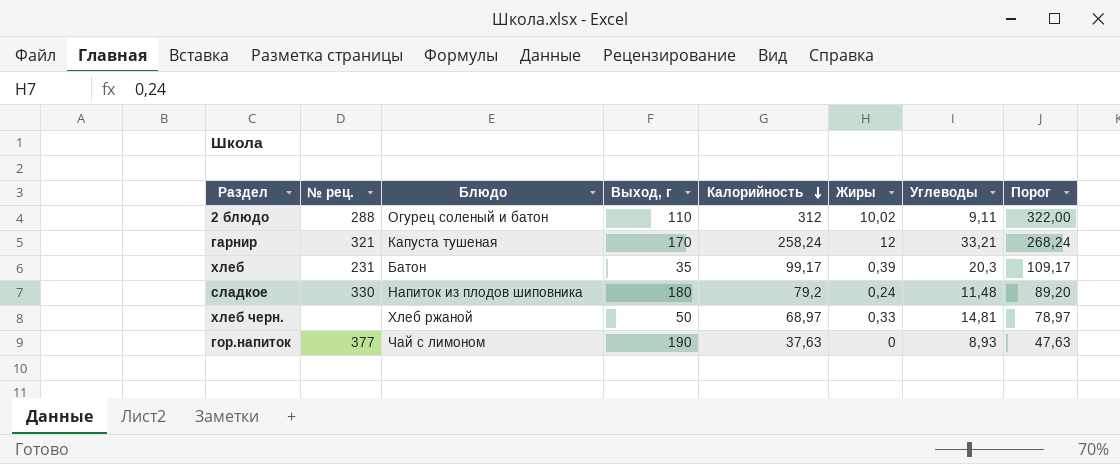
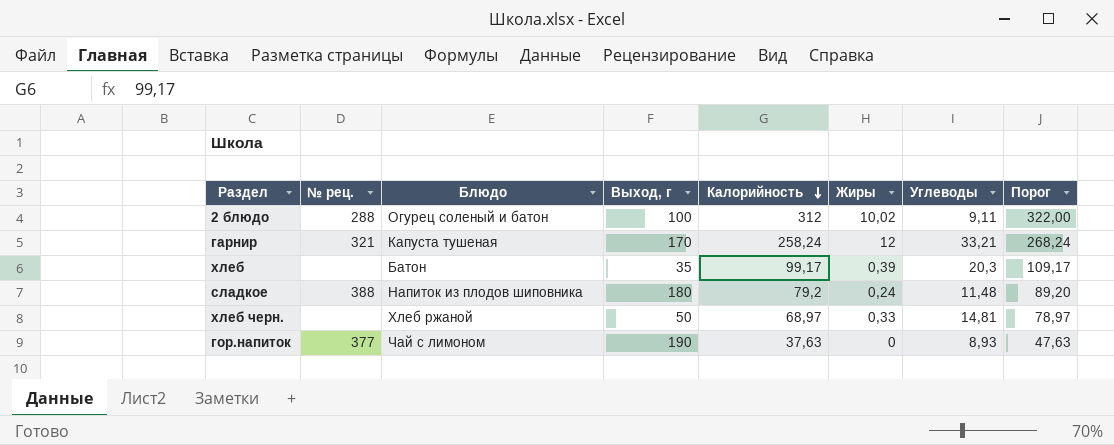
2 блюдо | Выход, г: 110 -> 100
хлеб | № рец.: 231 -> none
сладкое | № рец.: 330 -> 388

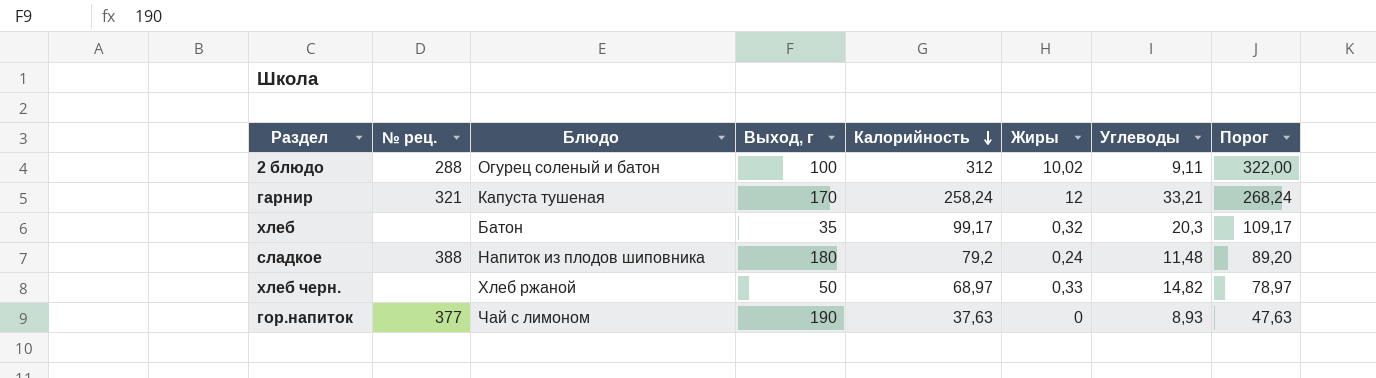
хлеб | Жиры: 0,39 -> 0,32
хлеб черн. | Углеводы: 14,81 -> 14,82

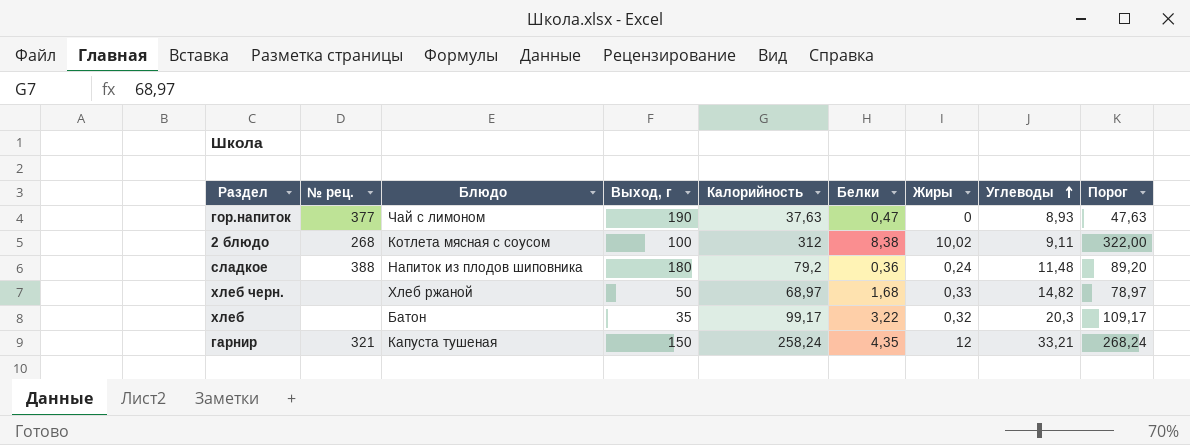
row order: Калорийность descending -> Углеводы ascending
column Белки | position: none -> 6
2 блюдо | № рец.: 288 -> 268
2 блюдо | Блюдо: Огурец соленый и батон -> Котлета мясная с соусом
гарнир | Выход, г: 170 -> 150

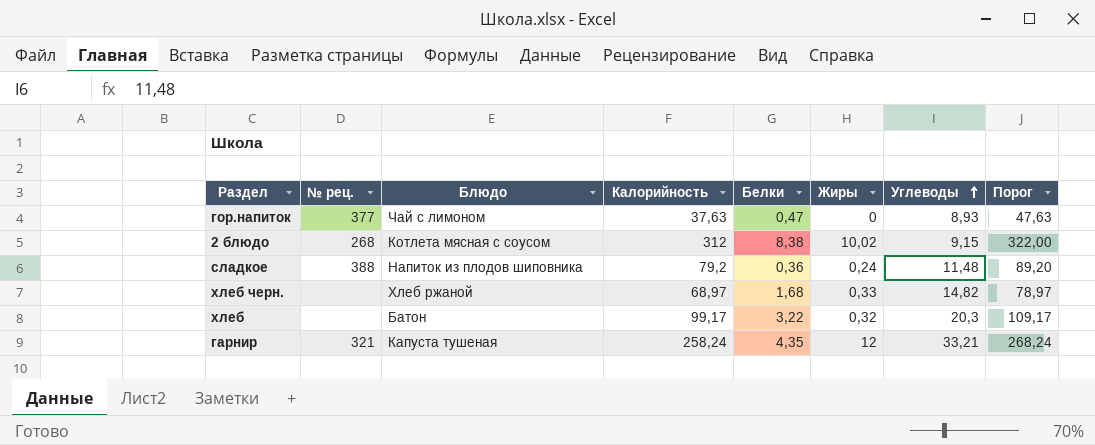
column Выход, г | position: 4 -> none
2 блюдо | Углеводы: 9,11 -> 9,15

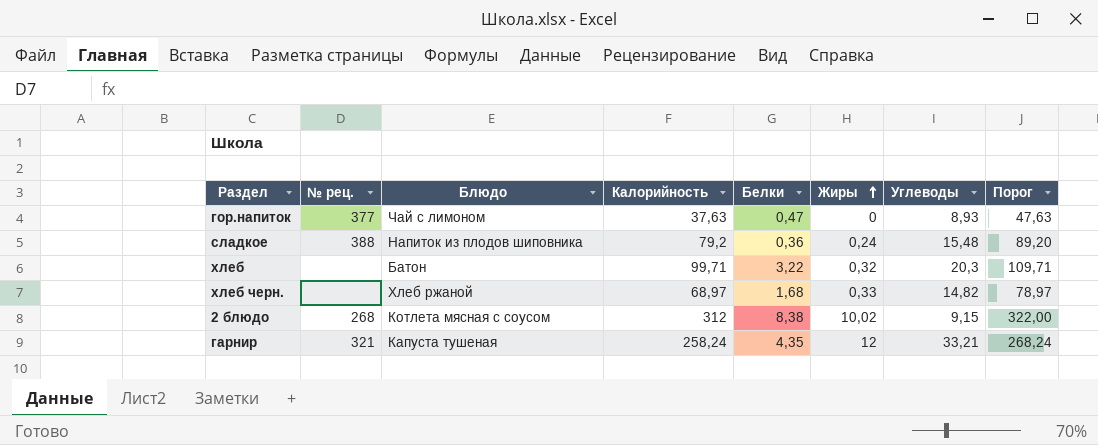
row order: Углеводы ascending -> Жиры ascending
сладкое | Углеводы: 11,48 -> 15,48
хлеб | Калорийность: 99,17 -> 99,71
хлеб | Порог: 109,17 -> 109,71

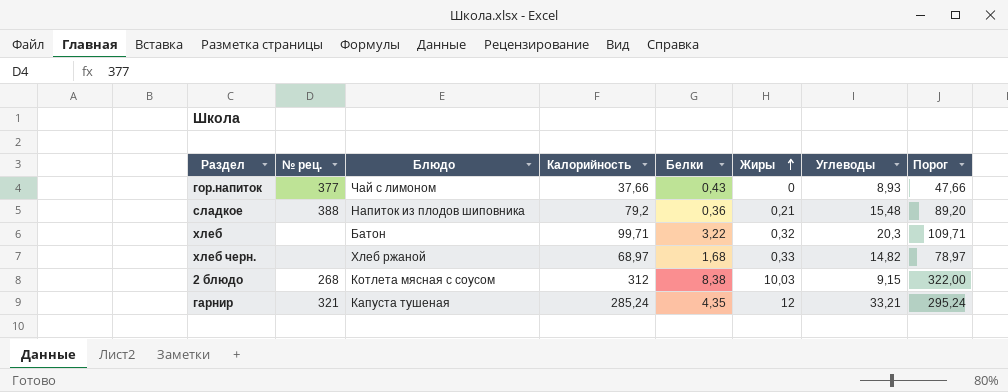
гор.напиток | Калорийность: 37,63 -> 37,66
гор.напиток | Белки: 0,47 -> 0,43
гор.напиток | Порог: 47,63 -> 47,66
сладкое | Жиры: 0,24 -> 0,21
2 блюдо | Жиры: 10,02 -> 10,03
гарнир | Калорийность: 258,24 -> 285,24
гарнир | Порог: 268,24 -> 295,24

